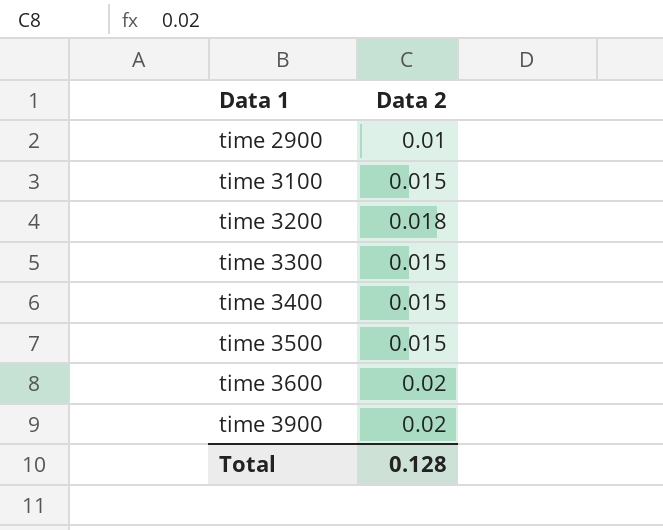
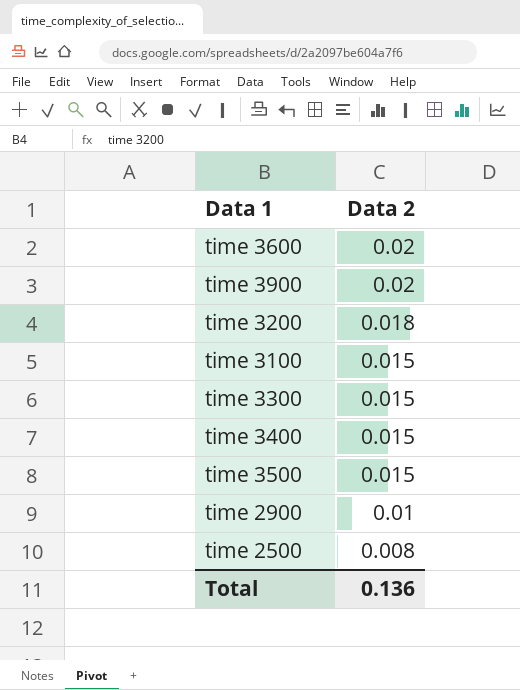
row order: Data 1 ascending -> Data 2 descending
row time 2500: none -> 0.008
Total | Data 2: 0.128 -> 0.136

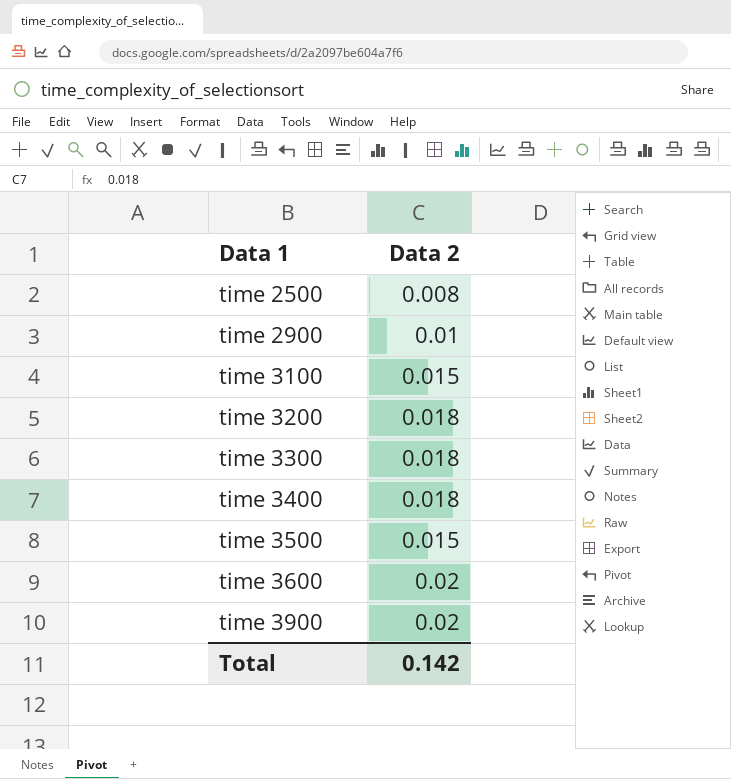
row order: Data 2 descending -> Data 1 ascending
time 3300 | Data 2: 0.015 -> 0.018
time 3400 | Data 2: 0.015 -> 0.018
Total | Data 2: 0.136 -> 0.142

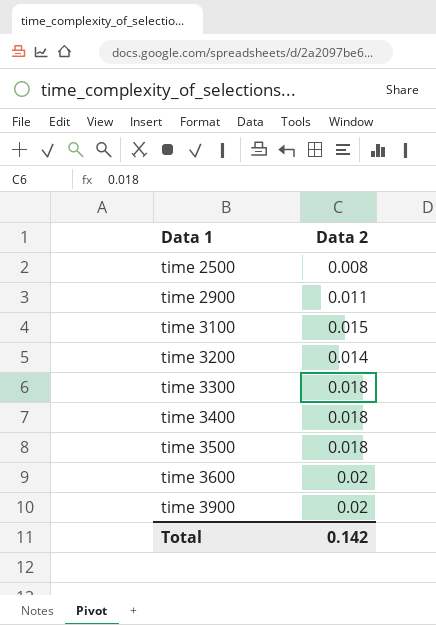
time 2900 | Data 2: 0.01 -> 0.011
time 3200 | Data 2: 0.018 -> 0.014
time 3500 | Data 2: 0.015 -> 0.018

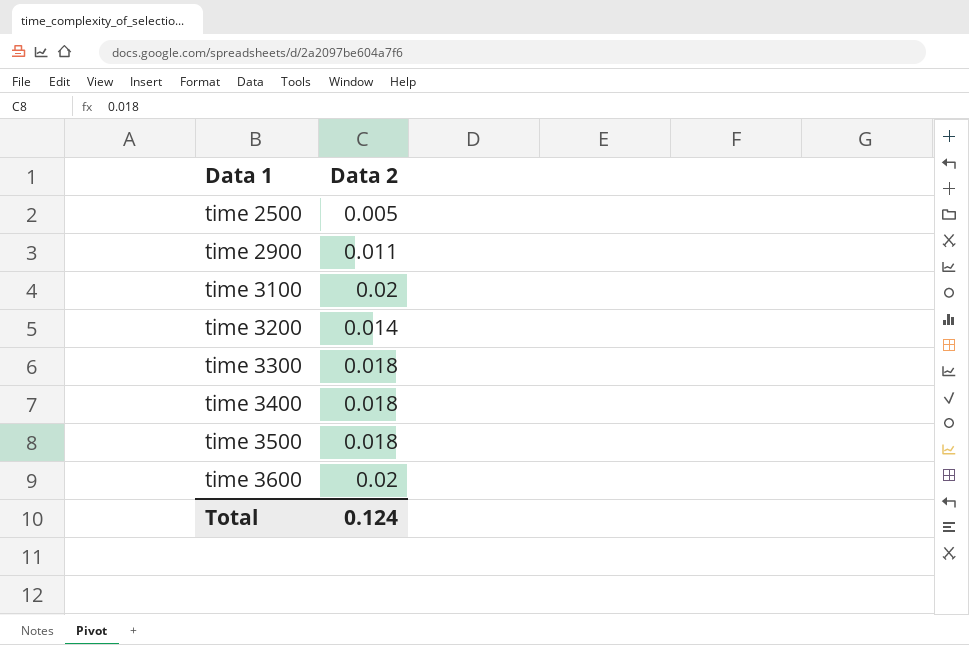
row time 3900: 0.02 -> none
time 2500 | Data 2: 0.008 -> 0.005
time 3100 | Data 2: 0.015 -> 0.02
Total | Data 2: 0.142 -> 0.124

